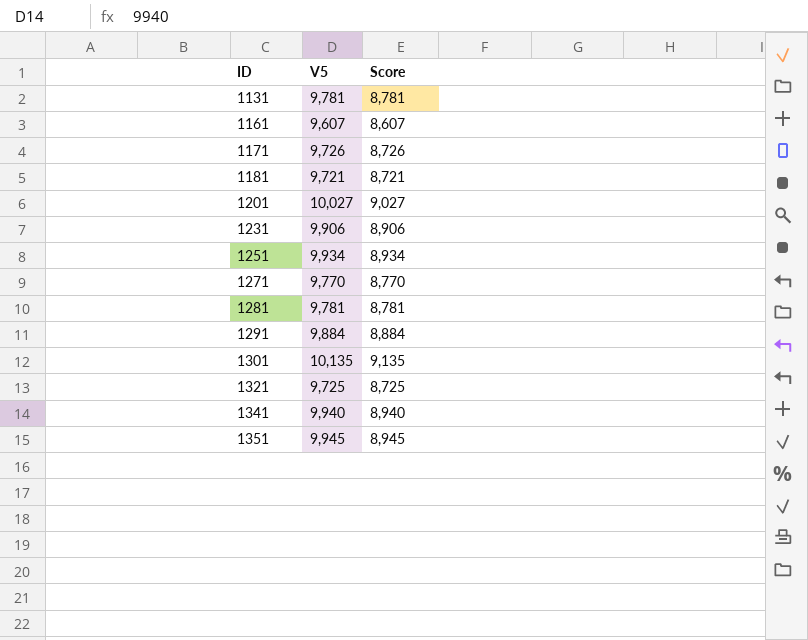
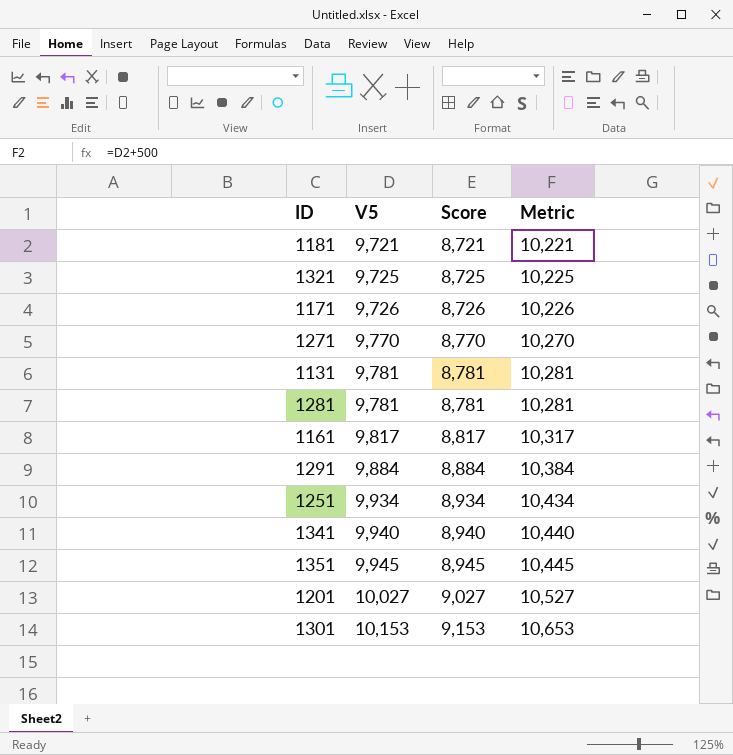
row order: ID ascending -> V5 ascending
column Metric | formula: none -> [V5] + 500
row 1231: 9,906 | 8,906 -> none
1161 | V5: 9,607 -> 9,817
1161 | Score: 8,607 -> 8,817
1301 | V5: 10,135 -> 10,153
1301 | Score: 9,135 -> 9,153

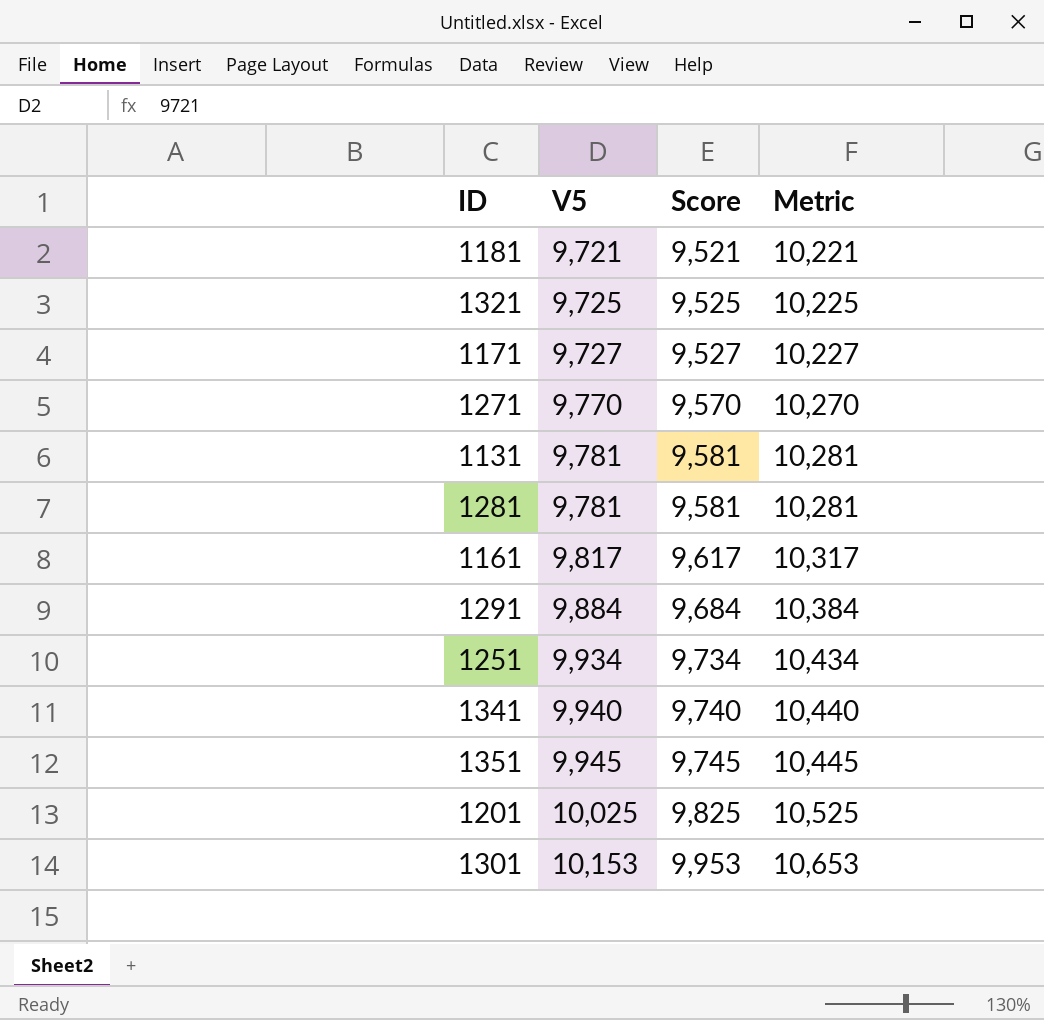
column Score | formula: [V5] - 1000 -> [V5] - 200
1171 | V5: 9,726 -> 9,727
1171 | Metric: 10,226 -> 10,227
1201 | V5: 10,027 -> 10,025
1201 | Metric: 10,527 -> 10,525

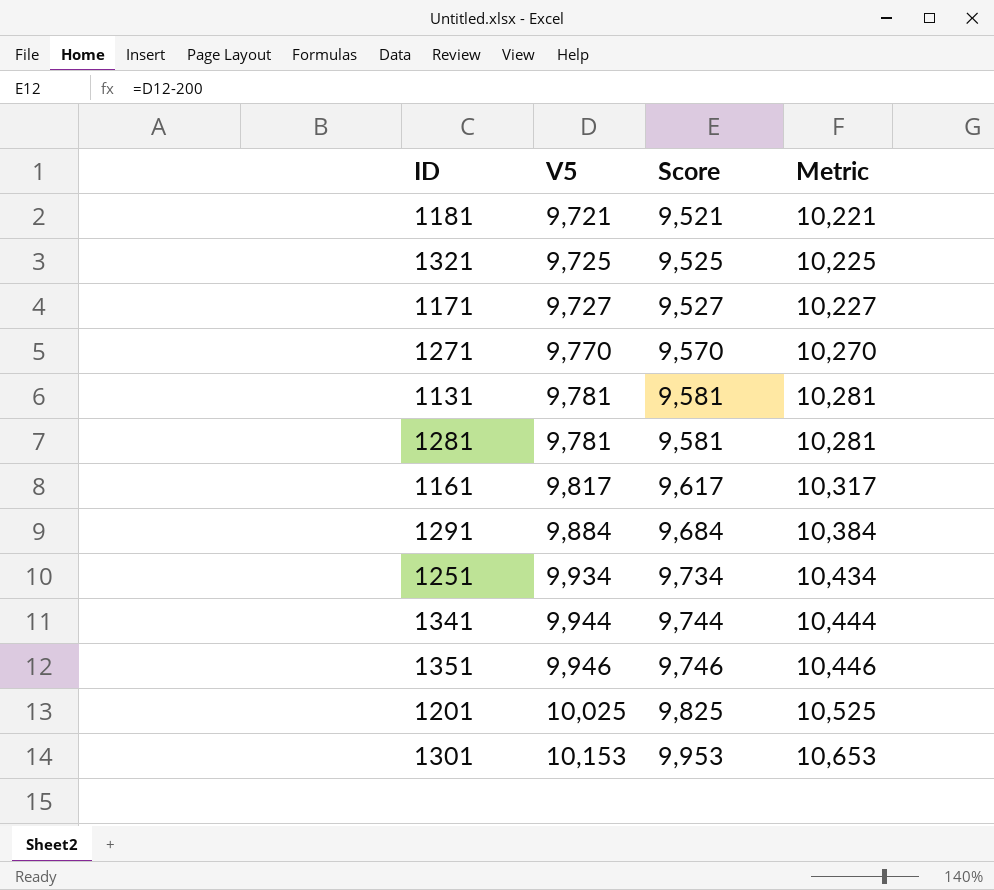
1341 | V5: 9,940 -> 9,944
1341 | Score: 9,740 -> 9,744
1341 | Metric: 10,440 -> 10,444
1351 | V5: 9,945 -> 9,946
1351 | Score: 9,745 -> 9,746
1351 | Metric: 10,445 -> 10,446

